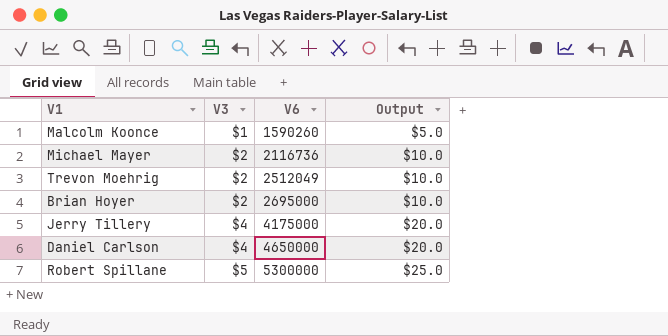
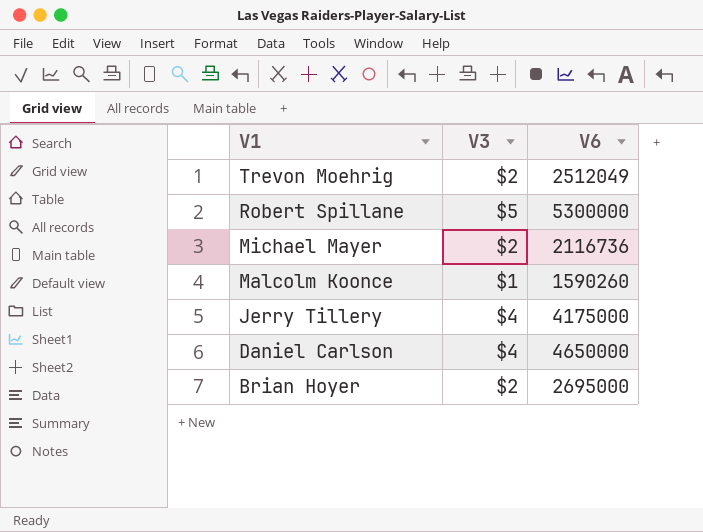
row order: V3 ascending -> V1 descending
column Output | formula: [V3] * 5 -> none

